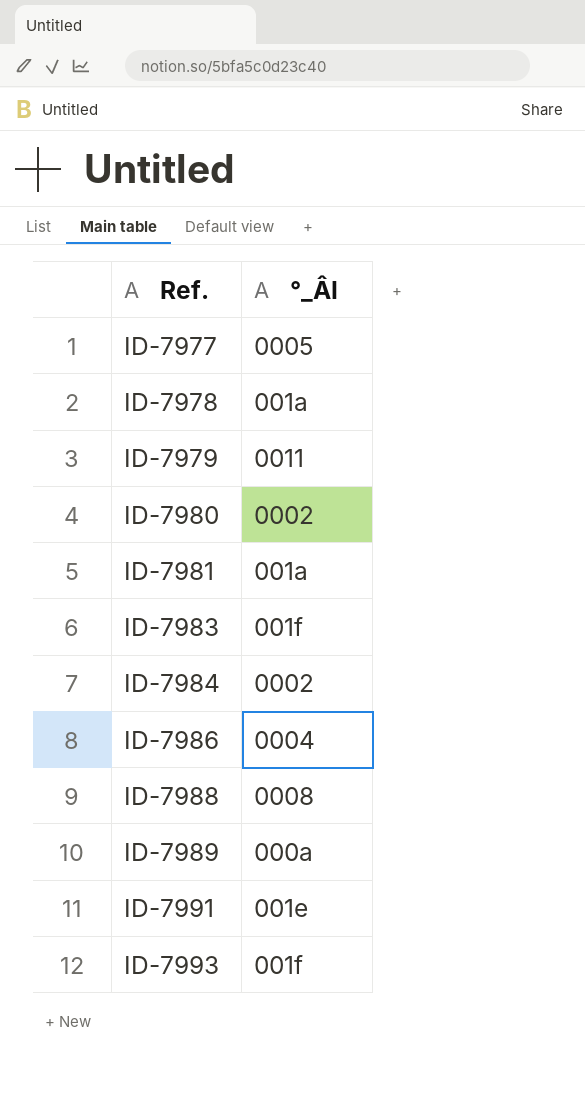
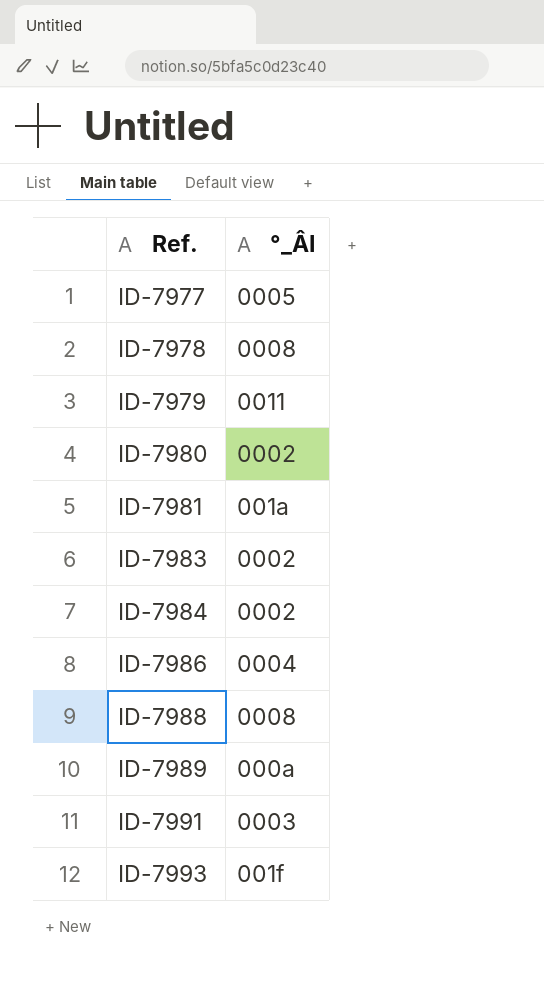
ID-7978 | °_ÂI: 001a -> 0008
ID-7983 | °_ÂI: 001f -> 0002
ID-7991 | °_ÂI: 001e -> 0003

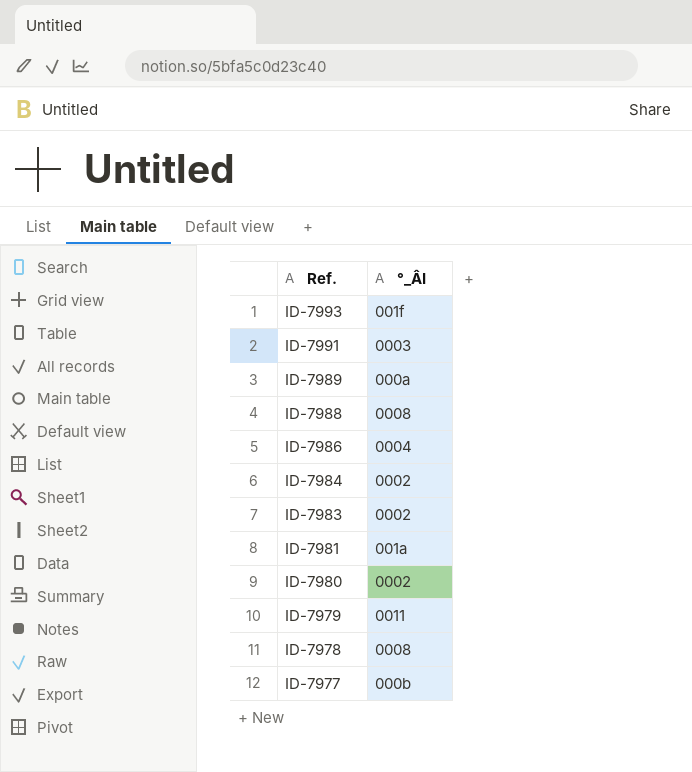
row order: Ref. ascending -> Ref. descending
ID-7977 | °_ÂI: 0005 -> 000b

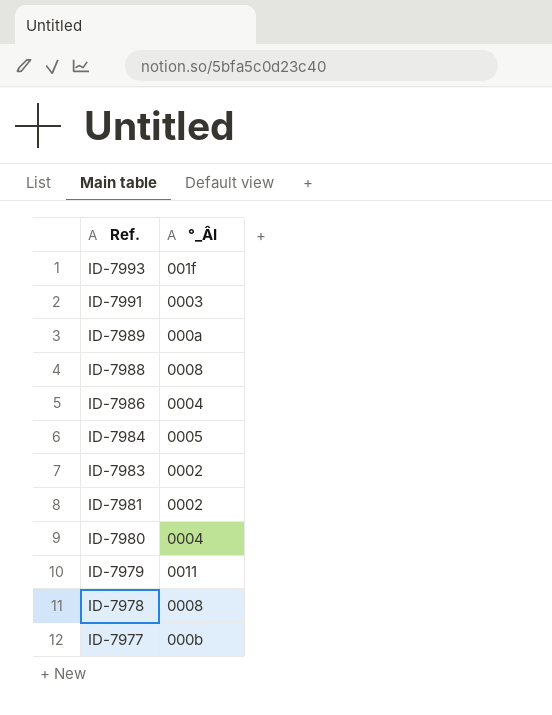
ID-7984 | °_ÂI: 0002 -> 0005
ID-7981 | °_ÂI: 001a -> 0002
ID-7980 | °_ÂI: 0002 -> 0004

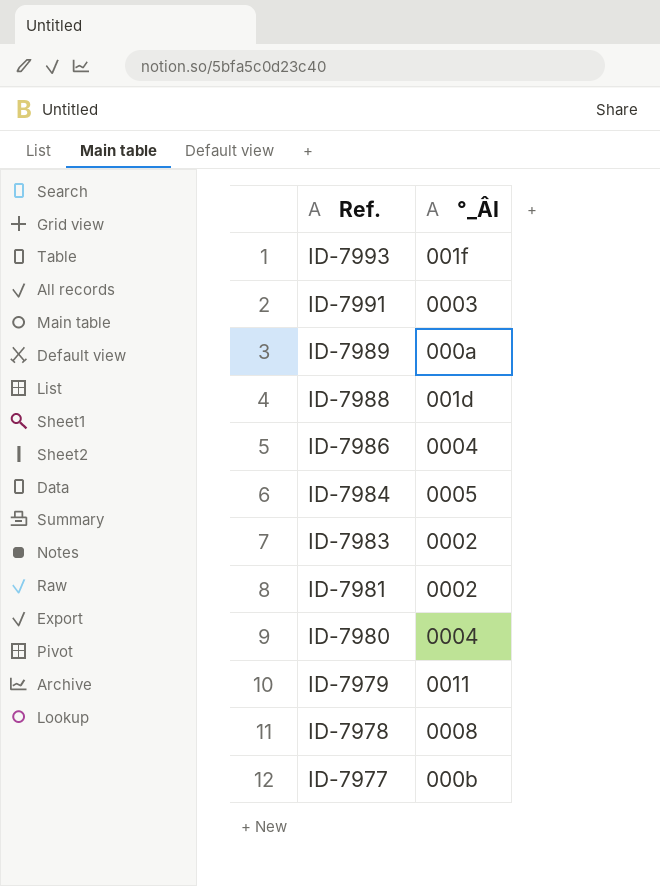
ID-7988 | °_ÂI: 0008 -> 001d

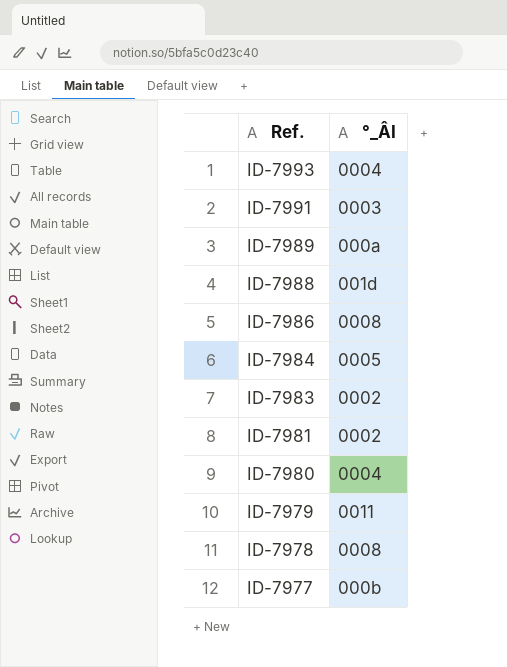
ID-7993 | °_ÂI: 001f -> 0004
ID-7986 | °_ÂI: 0004 -> 0008

